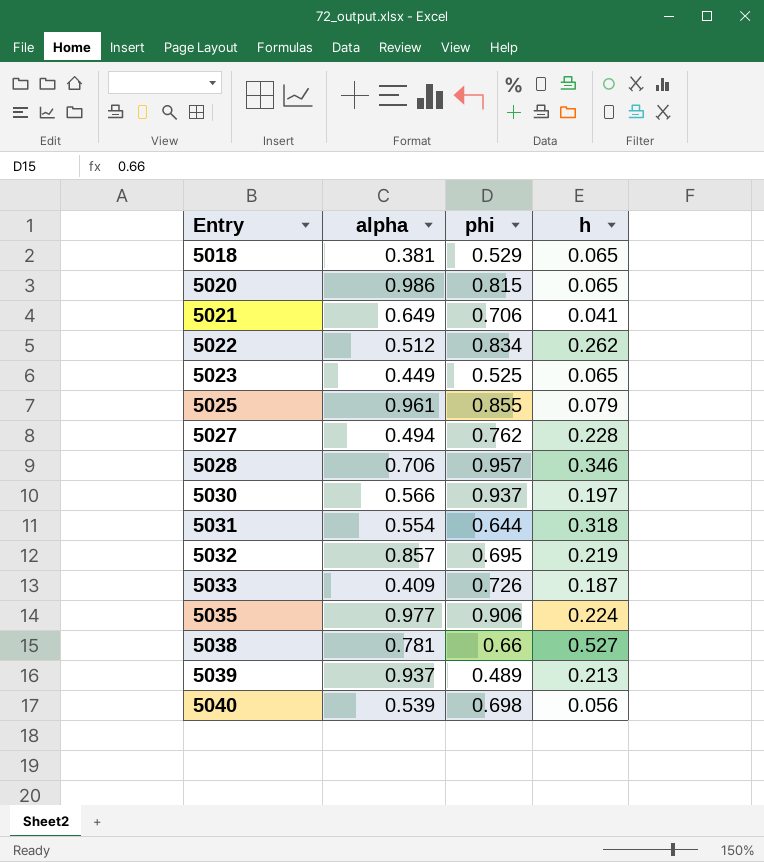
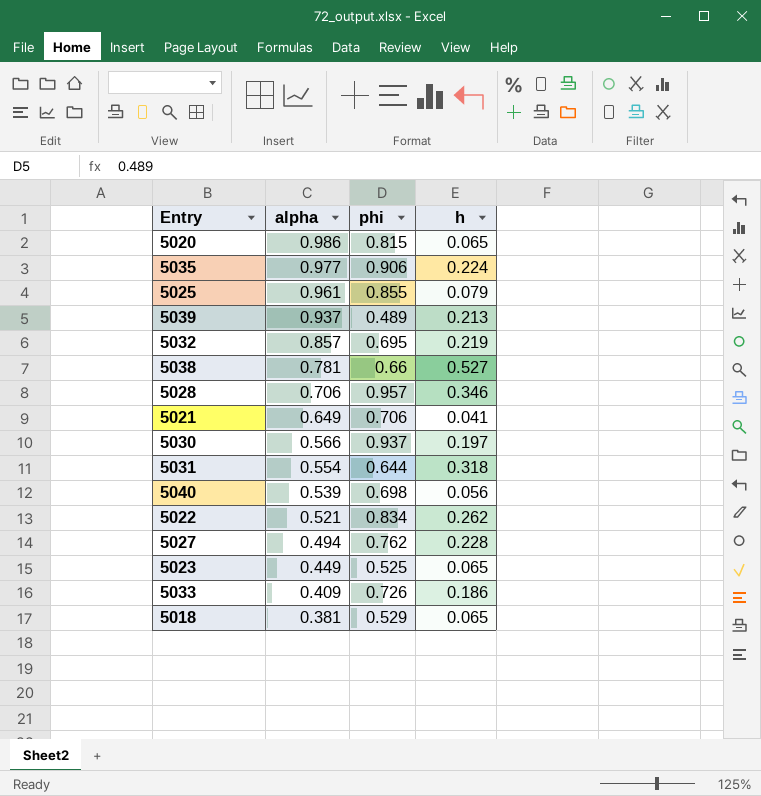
row order: Entry ascending -> alpha descending
5022 | alpha: 0.512 -> 0.521
5033 | h: 0.187 -> 0.186

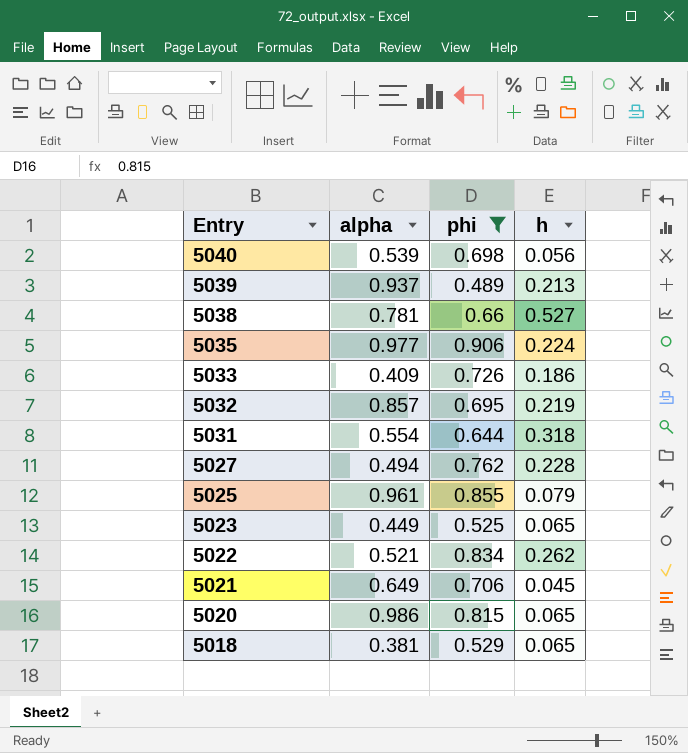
filter: none -> phi <= 0.906
row order: alpha descending -> Entry descending
5021 | h: 0.041 -> 0.045

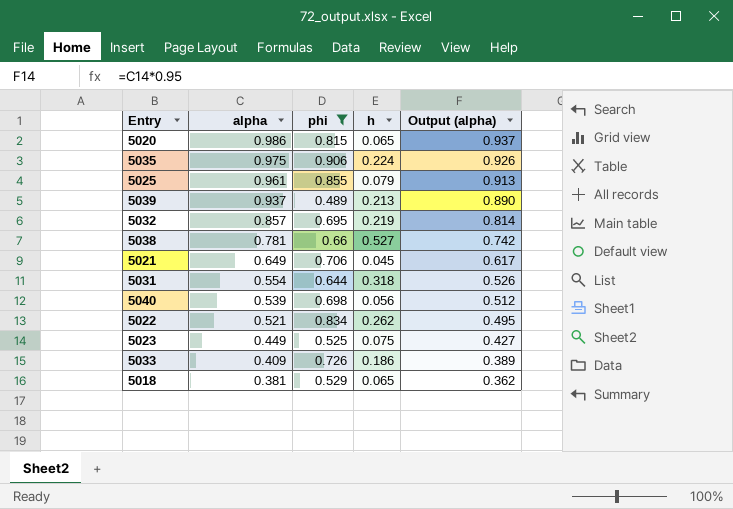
row order: Entry descending -> alpha descending
column Output (alpha) | formula: none -> [alpha] * 0.95
row 5027: 0.494 | 0.762 | 0.228 -> none
5035 | alpha: 0.977 -> 0.975
5023 | h: 0.065 -> 0.075

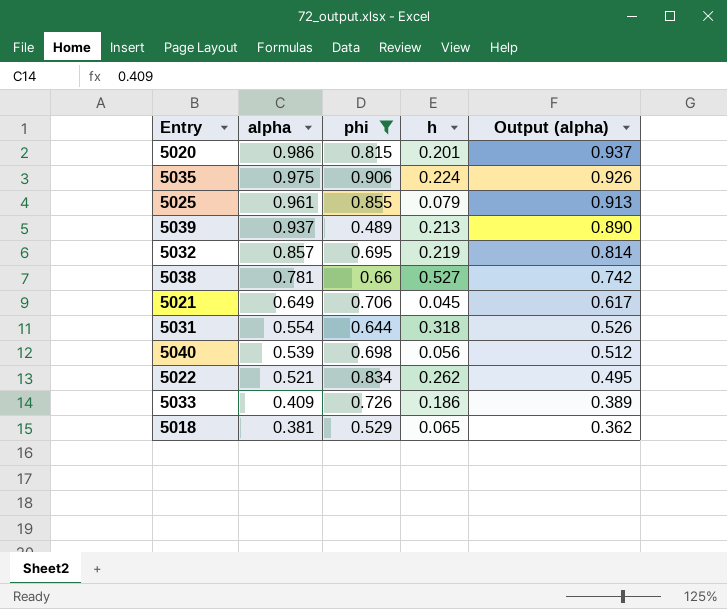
row 5023: 0.449 | 0.525 | 0.075 | 0.427 -> none
5020 | h: 0.065 -> 0.201

